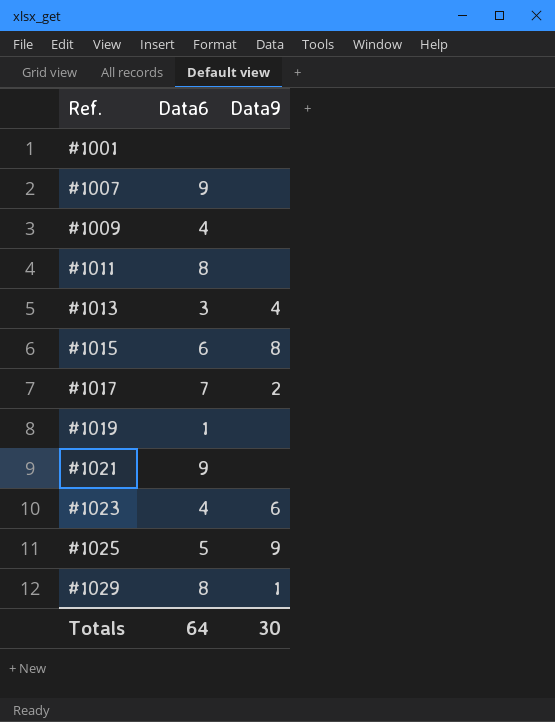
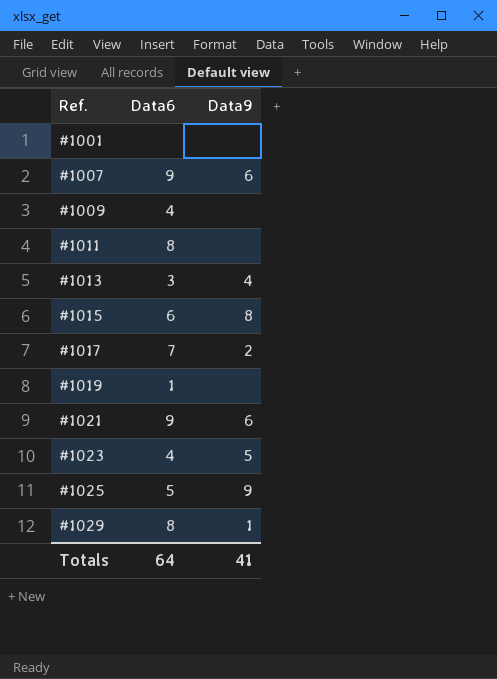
#1007 | Data9: none -> 6
#1021 | Data9: none -> 6
#1023 | Data9: 6 -> 5
Totals | Data9: 30 -> 41

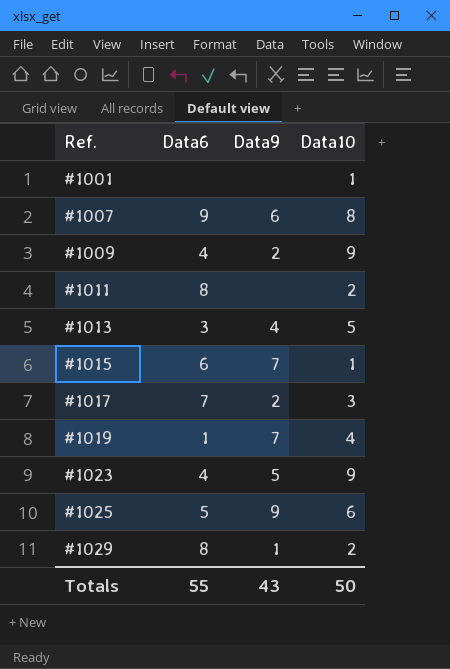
column Data10 | position: none -> 4
row #1021: 9 | 6 -> none
#1009 | Data9: none -> 2
#1015 | Data9: 8 -> 7
#1019 | Data9: none -> 7
Totals | Data6: 64 -> 55
Totals | Data9: 41 -> 43

